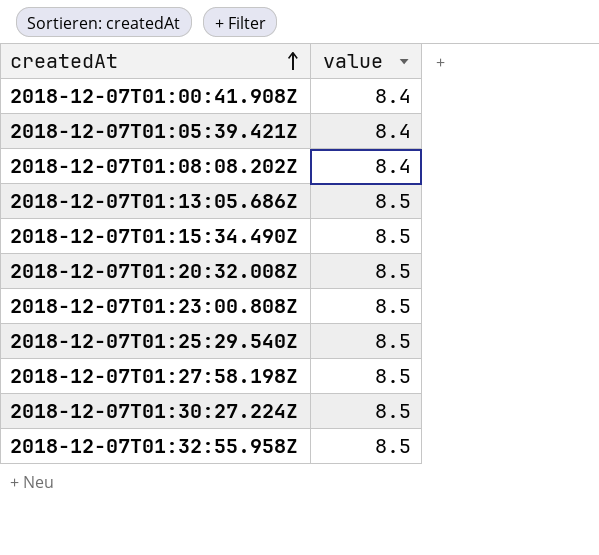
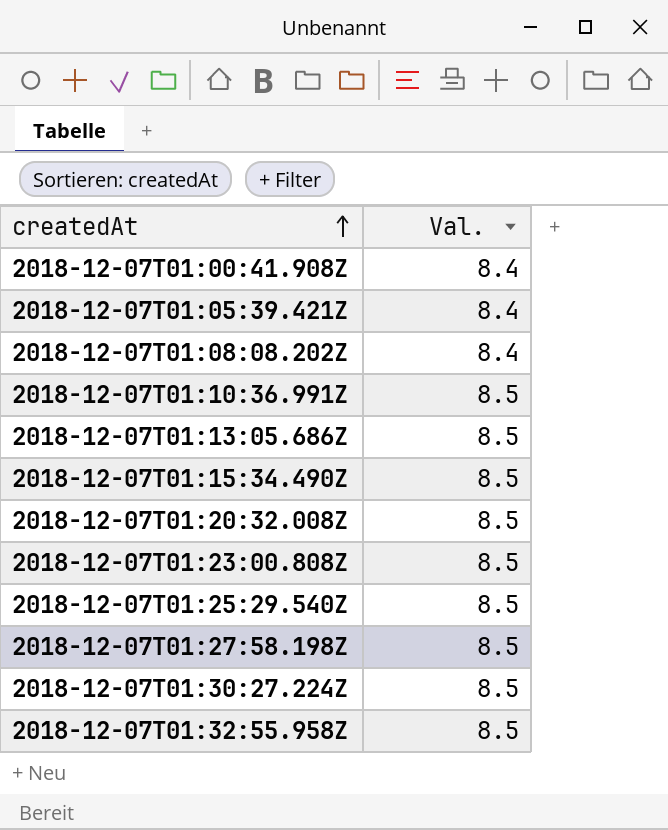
column name: value -> Val.
row 2018-12-07T01:10:36.991Z: none -> 8.5

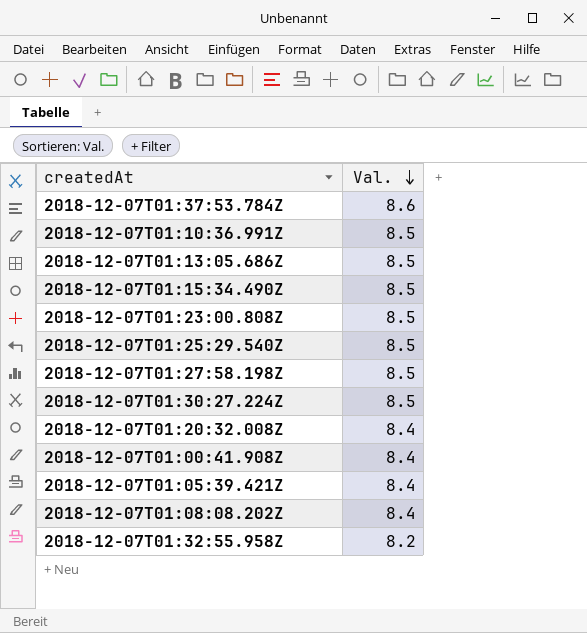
row order: createdAt ascending -> Val. descending
row 2018-12-07T01:37:53.784Z: none -> 8.6
2018-12-07T01:20:32.008Z | Val.: 8.5 -> 8.4
2018-12-07T01:32:55.958Z | Val.: 8.5 -> 8.2

